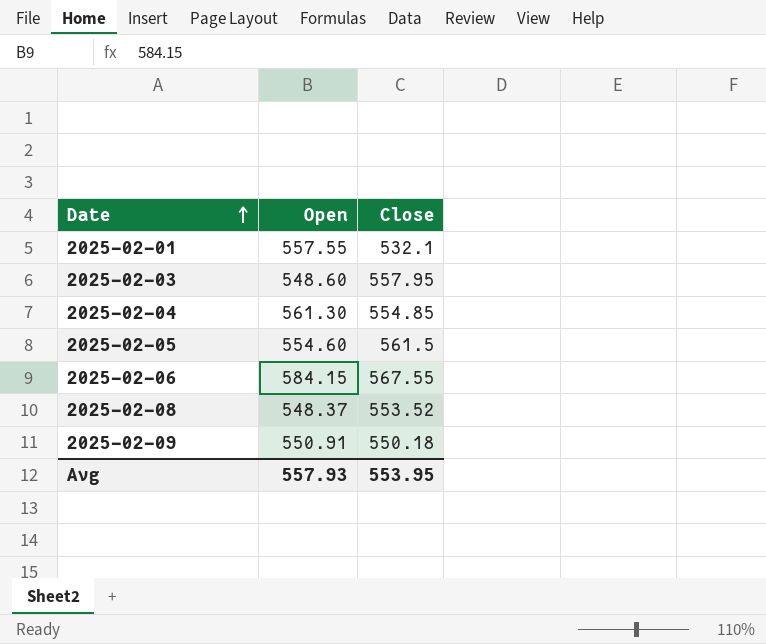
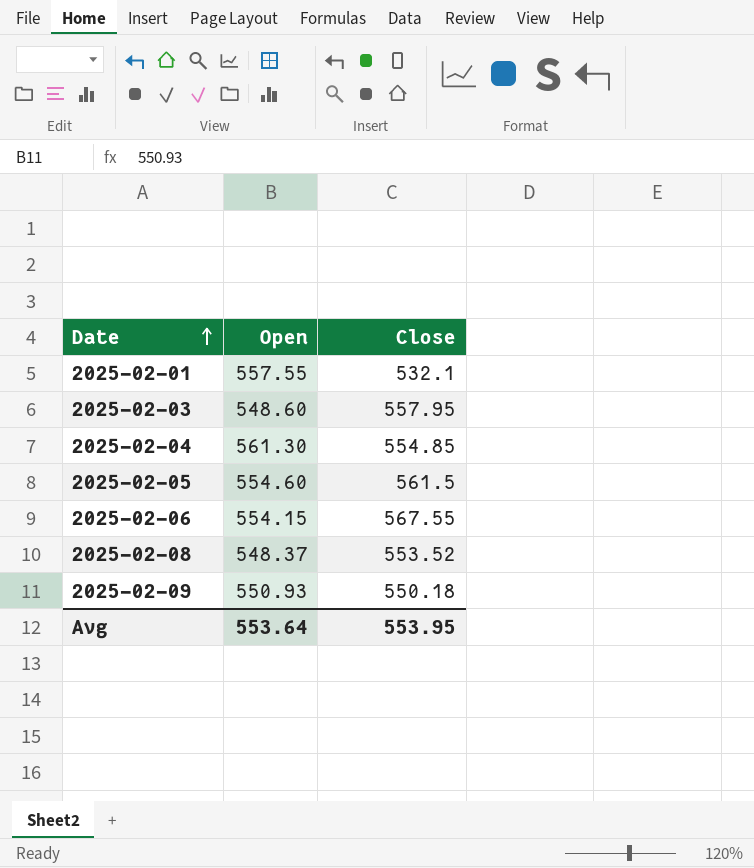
2025-02-06 | Open: 584.15 -> 554.15
2025-02-09 | Open: 550.91 -> 550.93
Avg | Open: 557.93 -> 553.64

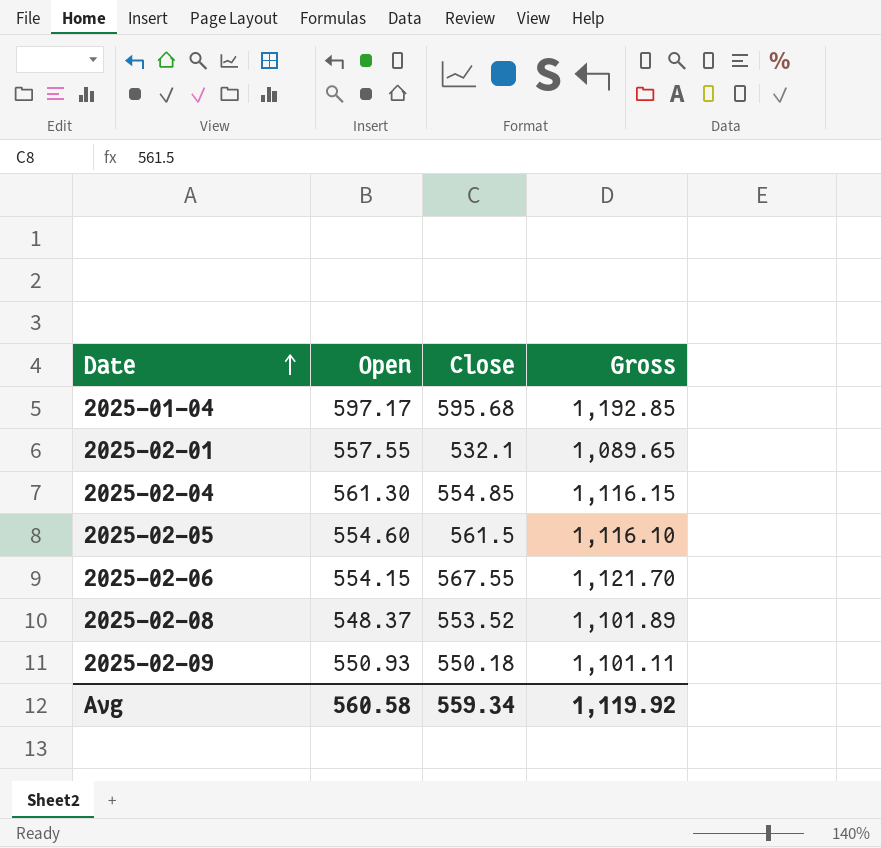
column Gross | formula: none -> [Open] + [Close]
row 2025-02-03: 548.60 | 557.95 -> none
row 2025-01-04: none -> 597.17 | 595.68 | 1,192.85
Avg | Open: 553.64 -> 560.58
Avg | Close: 553.95 -> 559.34

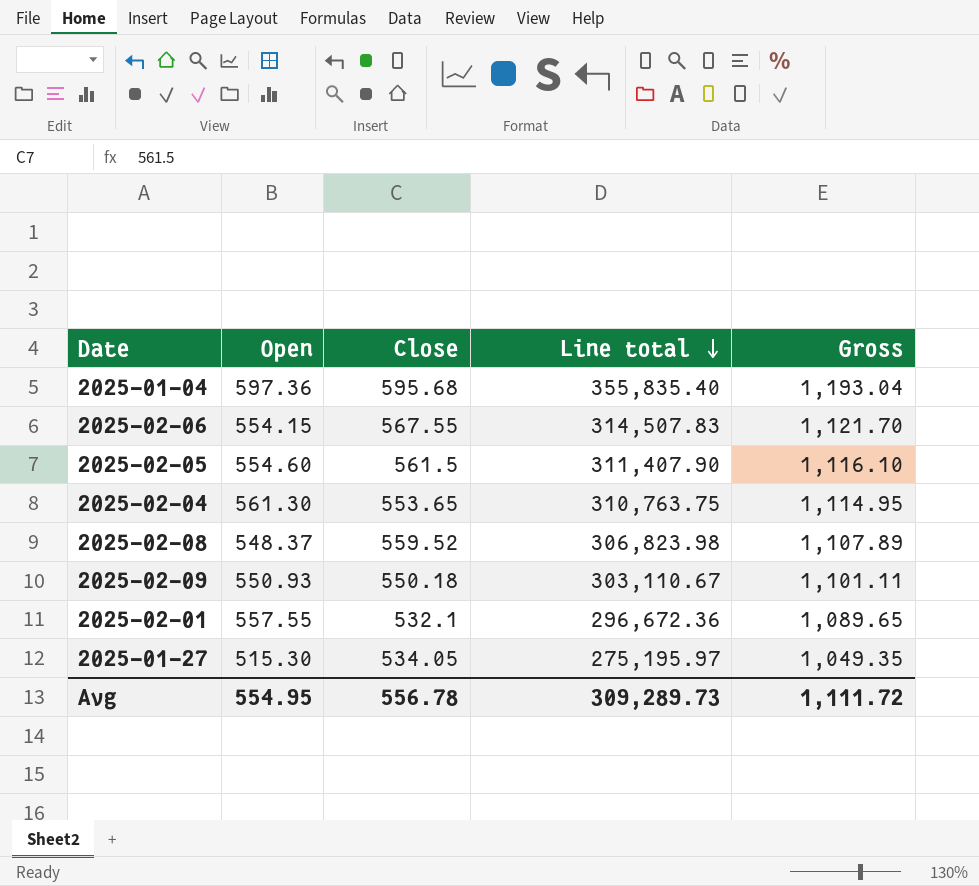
row order: Date ascending -> Line total descending
column Line total | formula: none -> [Open] * [Close]
2025-01-04 | Open: 597.17 -> 597.36
2025-01-04 | Gross: 1,192.85 -> 1,193.04
2025-02-04 | Close: 554.85 -> 553.65
2025-02-04 | Gross: 1,116.15 -> 1,114.95
2025-02-08 | Close: 553.52 -> 559.52
2025-02-08 | Gross: 1,101.89 -> 1,107.89
row 2025-01-27: none -> 515.30 | 534.05 | 275,195.97 | 1,049.35
Avg | Open: 560.58 -> 554.95
Avg | Close: 559.34 -> 556.78
Avg | Gross: 1,119.92 -> 1,111.72

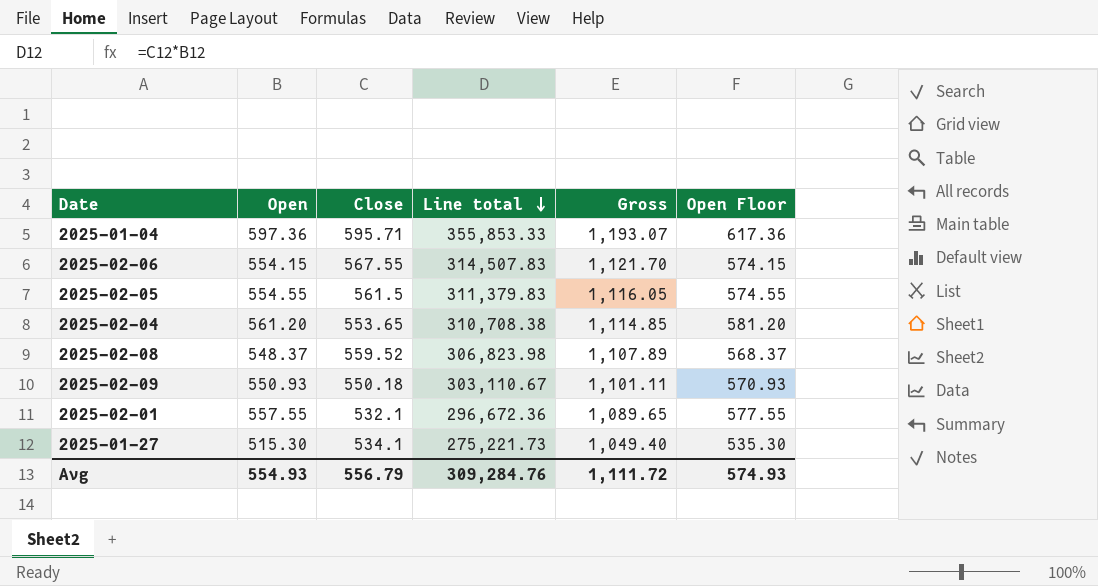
column Open Floor | formula: none -> [Open] + 20
2025-01-04 | Close: 595.68 -> 595.71
2025-01-04 | Line total: 355,835.40 -> 355,853.33
2025-01-04 | Gross: 1,193.04 -> 1,193.07
2025-02-05 | Open: 554.60 -> 554.55
2025-02-05 | Line total: 311,407.90 -> 311,379.83
2025-02-05 | Gross: 1,116.10 -> 1,116.05
2025-02-04 | Open: 561.30 -> 561.20
2025-02-04 | Line total: 310,763.75 -> 310,708.38
2025-02-04 | Gross: 1,114.95 -> 1,114.85
2025-01-27 | Close: 534.05 -> 534.1
2025-01-27 | Line total: 275,195.97 -> 275,221.73
2025-01-27 | Gross: 1,049.35 -> 1,049.40
Avg | Open: 554.95 -> 554.93
Avg | Close: 556.78 -> 556.79
Avg | Line total: 309,289.73 -> 309,284.76

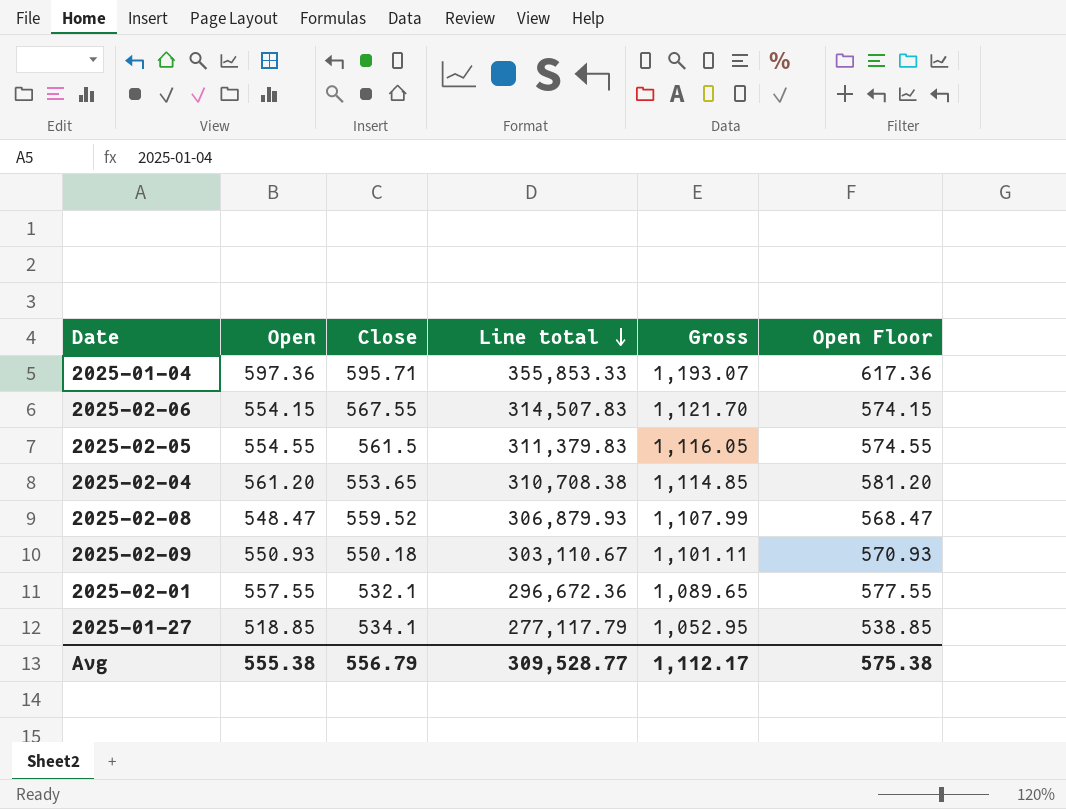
2025-02-08 | Open: 548.37 -> 548.47
2025-02-08 | Line total: 306,823.98 -> 306,879.93
2025-02-08 | Gross: 1,107.89 -> 1,107.99
2025-02-08 | Open Floor: 568.37 -> 568.47
2025-01-27 | Open: 515.30 -> 518.85
2025-01-27 | Line total: 275,221.73 -> 277,117.79
2025-01-27 | Gross: 1,049.40 -> 1,052.95
2025-01-27 | Open Floor: 535.30 -> 538.85
Avg | Open: 554.93 -> 555.38
Avg | Line total: 309,284.76 -> 309,528.77
Avg | Gross: 1,111.72 -> 1,112.17
Avg | Open Floor: 574.93 -> 575.38

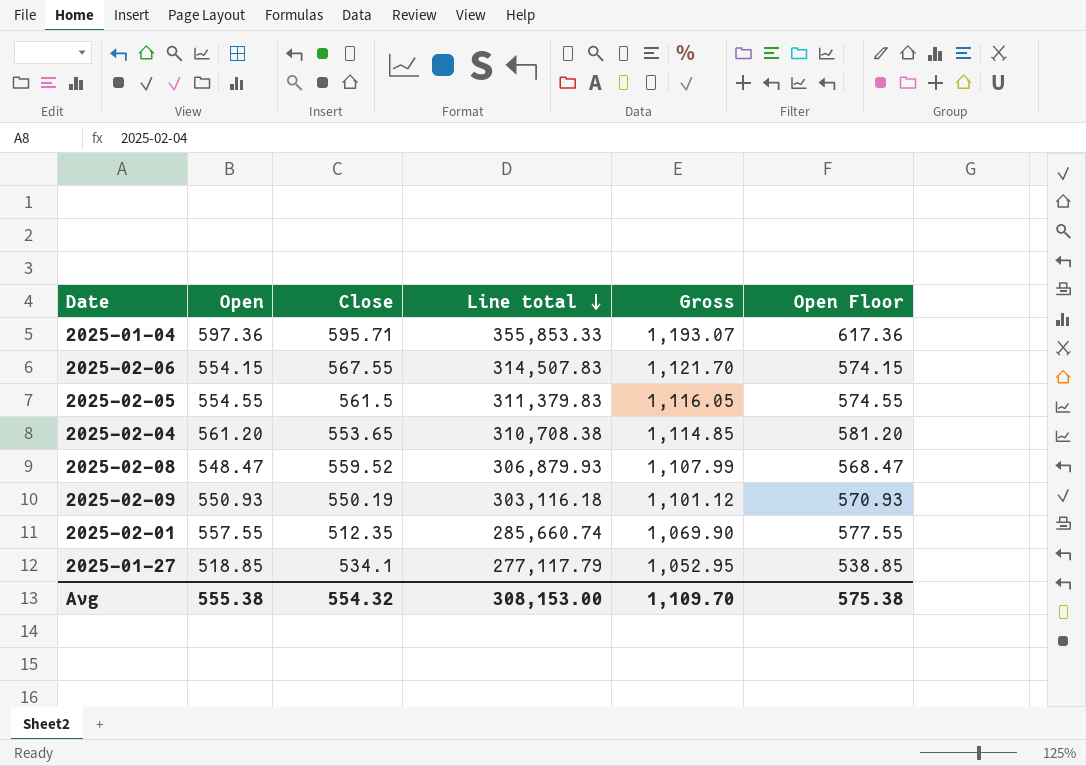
2025-02-09 | Close: 550.18 -> 550.19
2025-02-09 | Line total: 303,110.67 -> 303,116.18
2025-02-09 | Gross: 1,101.11 -> 1,101.12
2025-02-01 | Close: 532.1 -> 512.35
2025-02-01 | Line total: 296,672.36 -> 285,660.74
2025-02-01 | Gross: 1,089.65 -> 1,069.90
Avg | Close: 556.79 -> 554.32
Avg | Line total: 309,528.77 -> 308,153.00
Avg | Gross: 1,112.17 -> 1,109.70

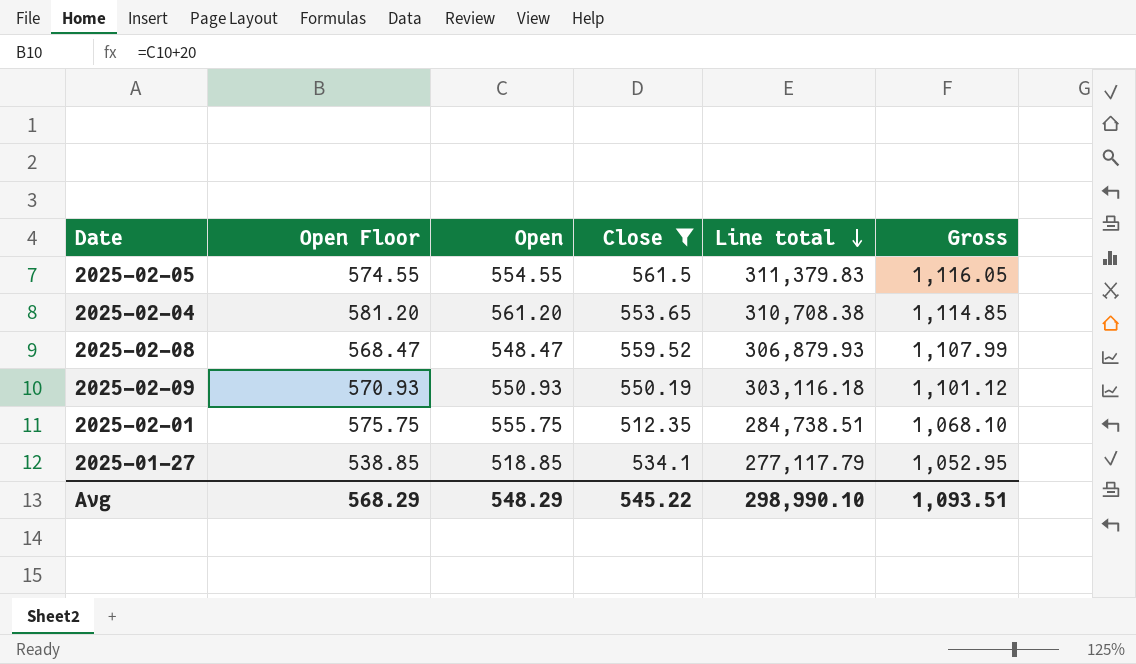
filter: none -> Close <= 561.5
column Open Floor | position: 6 -> 2
2025-02-01 | Open Floor: 577.55 -> 575.75
2025-02-01 | Open: 557.55 -> 555.75
2025-02-01 | Line total: 285,660.74 -> 284,738.51
2025-02-01 | Gross: 1,069.90 -> 1,068.10
Avg | Open Floor: 575.38 -> 568.29
Avg | Open: 555.38 -> 548.29
Avg | Close: 554.32 -> 545.22
Avg | Line total: 308,153.00 -> 298,990.10
Avg | Gross: 1,109.70 -> 1,093.51

